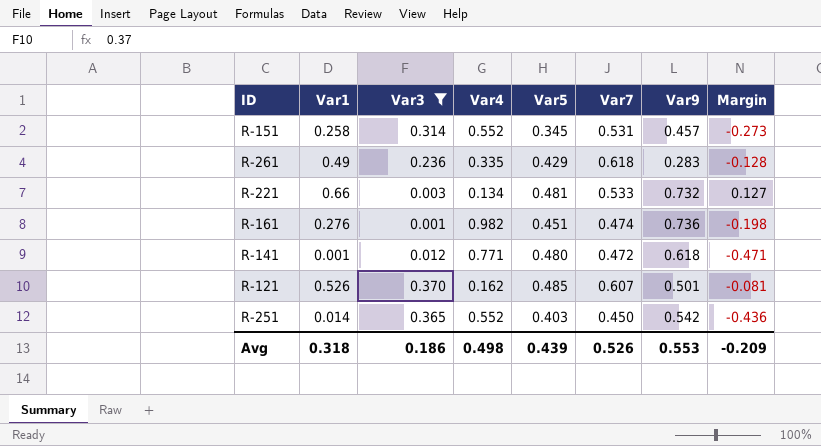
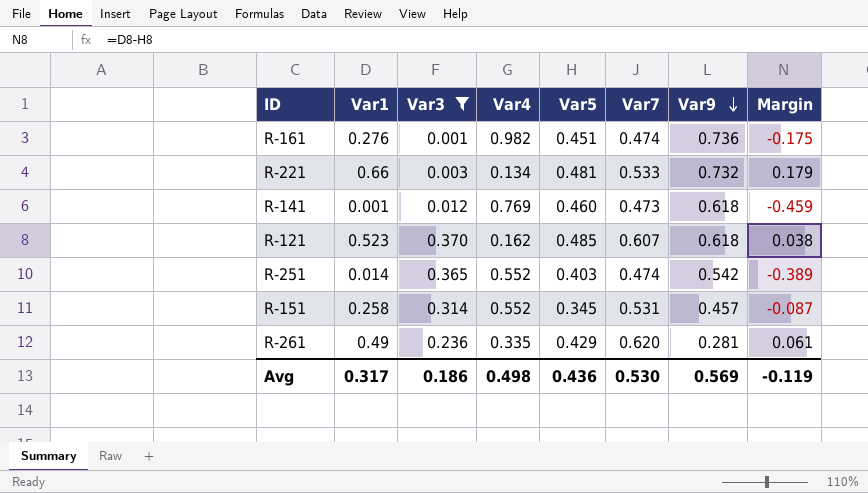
row order: none -> Var9 descending
column Margin | formula: [Var1] - [Var7] -> [Var1] - [Var5]
R-141 | Var4: 0.771 -> 0.769
R-141 | Var5: 0.480 -> 0.460
R-141 | Var7: 0.472 -> 0.473
R-121 | Var1: 0.526 -> 0.523
R-121 | Var9: 0.501 -> 0.618
R-251 | Var7: 0.450 -> 0.474
R-261 | Var7: 0.618 -> 0.620
R-261 | Var9: 0.283 -> 0.281
Avg | Var1: 0.318 -> 0.317
Avg | Var5: 0.439 -> 0.436
Avg | Var7: 0.526 -> 0.530
Avg | Var9: 0.553 -> 0.569
Avg | Margin: -0.209 -> -0.119

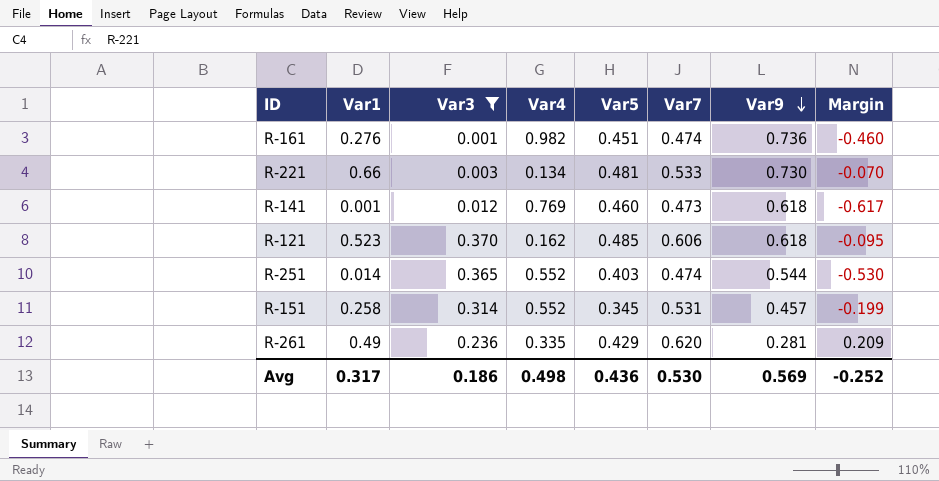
column Margin | formula: [Var1] - [Var5] -> [Var1] - [Var9]
R-221 | Var9: 0.732 -> 0.730
R-121 | Var7: 0.607 -> 0.606
R-251 | Var9: 0.542 -> 0.544
Avg | Margin: -0.119 -> -0.252

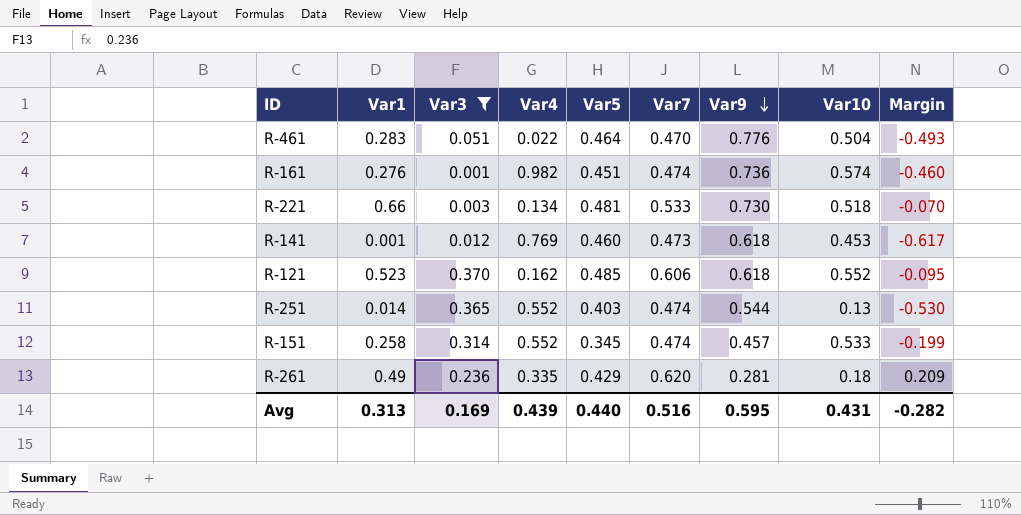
column Var10 | position: none -> 8
row R-461: none -> 0.283 | 0.051 | 0.022 | 0.464 | 0.470 | 0.776 | 0.504 | -0.493
R-151 | Var7: 0.531 -> 0.474
Avg | Var1: 0.317 -> 0.313
Avg | Var3: 0.186 -> 0.169
Avg | Var4: 0.498 -> 0.439
Avg | Var5: 0.436 -> 0.440
Avg | Var7: 0.530 -> 0.516
Avg | Var9: 0.569 -> 0.595
Avg | Margin: -0.252 -> -0.282

